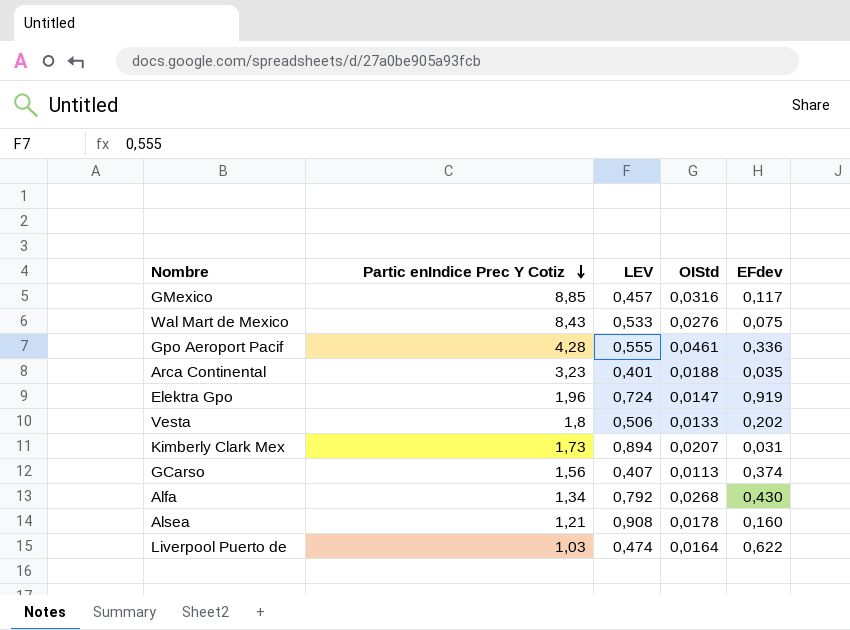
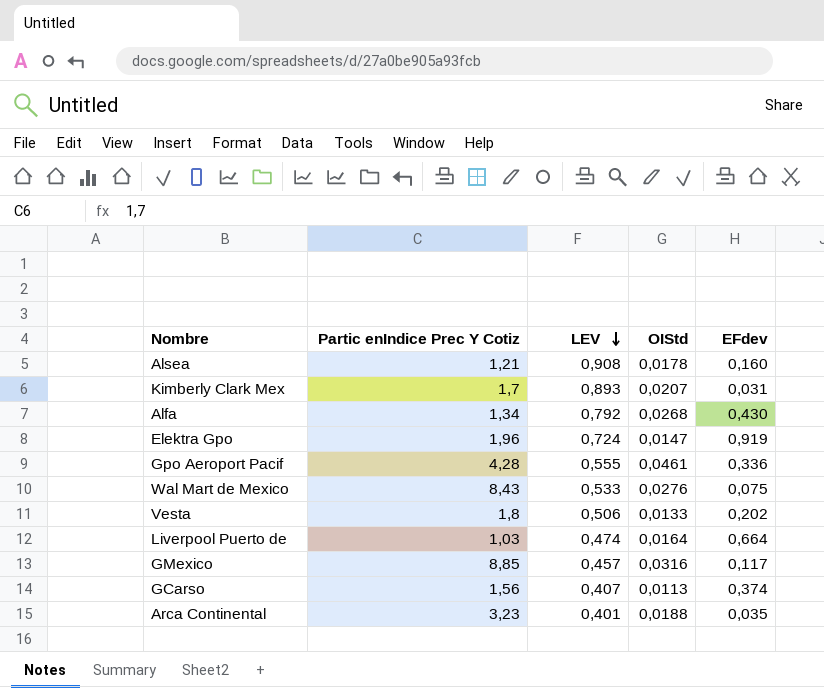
row order: Partic enIndice Prec Y Cotiz descending -> LEV descending
Kimberly Clark Mex | Partic enIndice Prec Y Cotiz: 1,73 -> 1,7
Kimberly Clark Mex | LEV: 0,894 -> 0,893
Liverpool Puerto de | EFdev: 0,622 -> 0,664

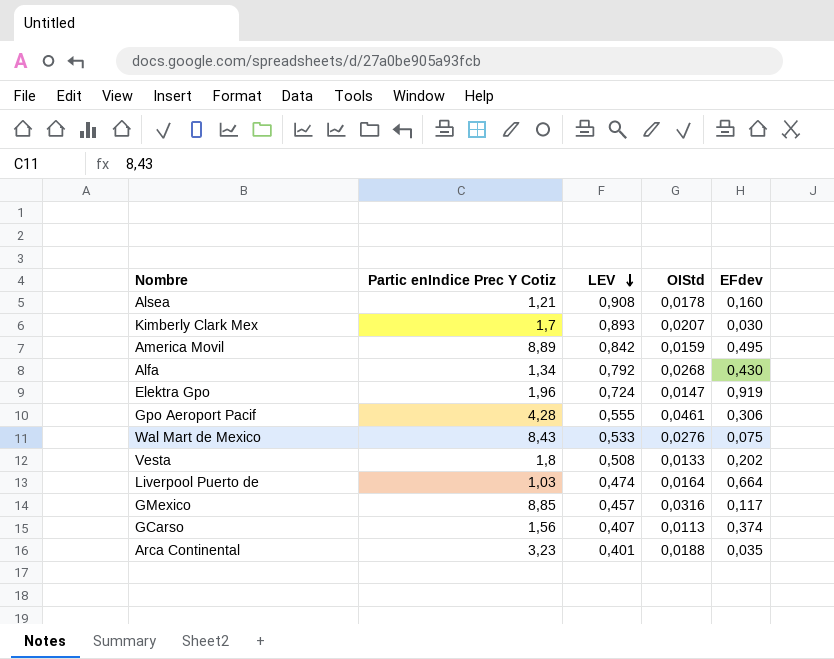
Kimberly Clark Mex | EFdev: 0,031 -> 0,030
row America Movil: none -> 8,89 | 0,842 | 0,0159 | 0,495
Gpo Aeroport Pacif | EFdev: 0,336 -> 0,306
Vesta | LEV: 0,506 -> 0,508

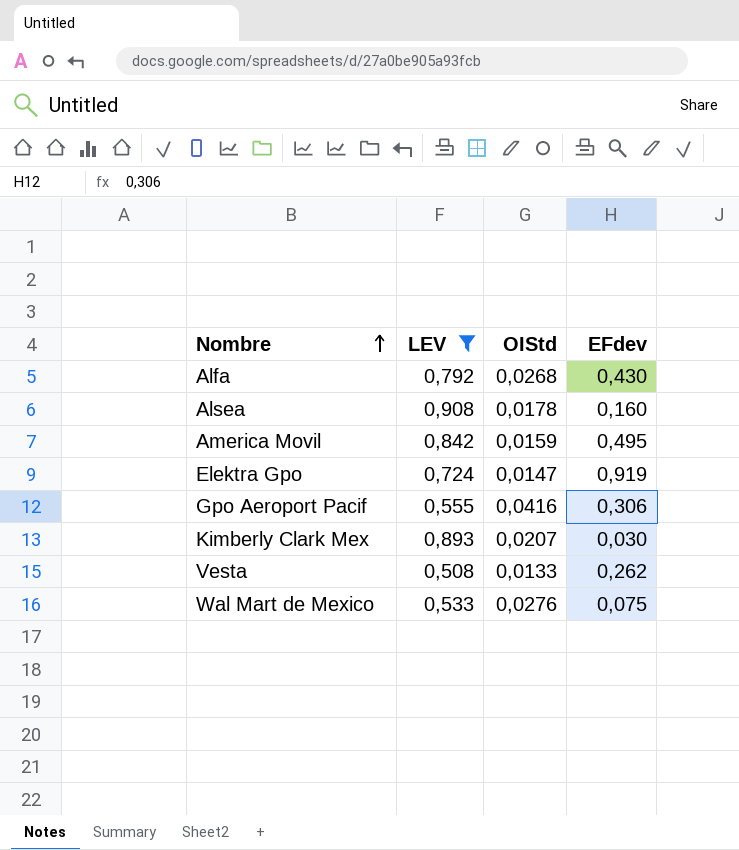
filter: none -> LEV >= 0,508
row order: LEV descending -> Nombre ascending
column Partic enIndice Prec Y Cotiz | position: 2 -> none
Gpo Aeroport Pacif | OIStd: 0,0461 -> 0,0416
Vesta | EFdev: 0,202 -> 0,262

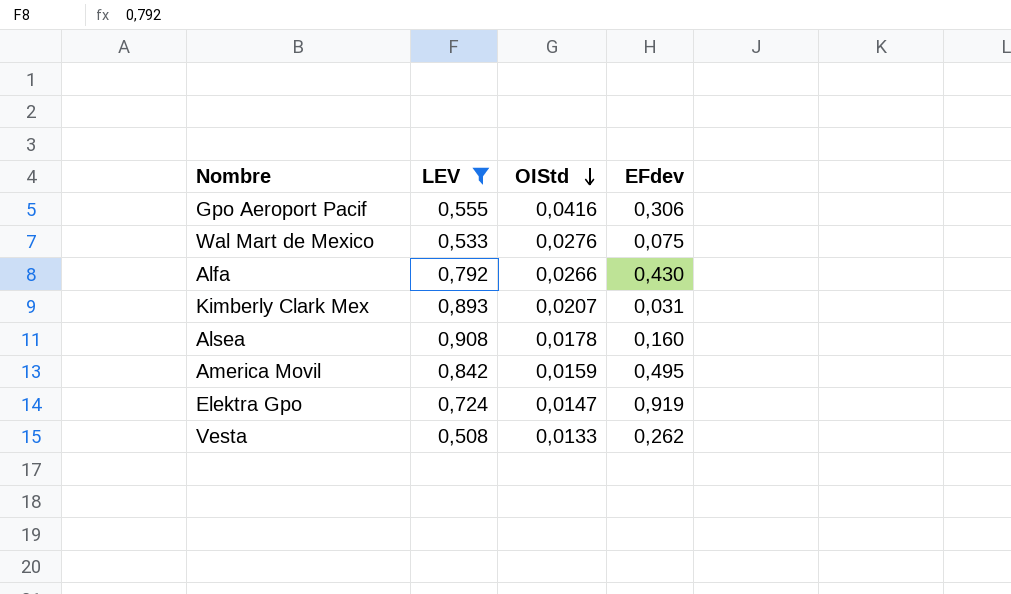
row order: Nombre ascending -> OIStd descending
Alfa | OIStd: 0,0268 -> 0,0266
Kimberly Clark Mex | EFdev: 0,030 -> 0,031

